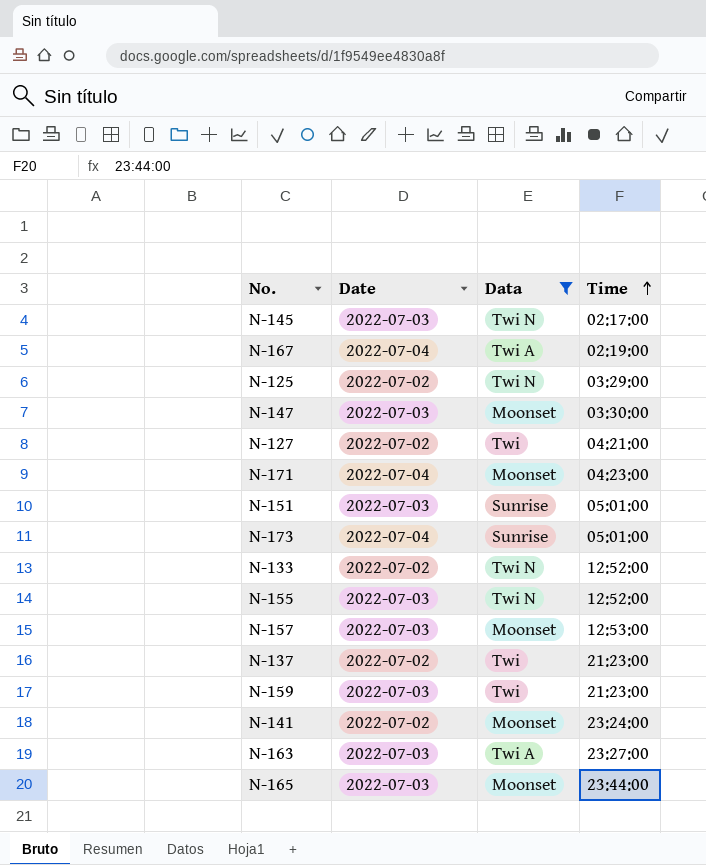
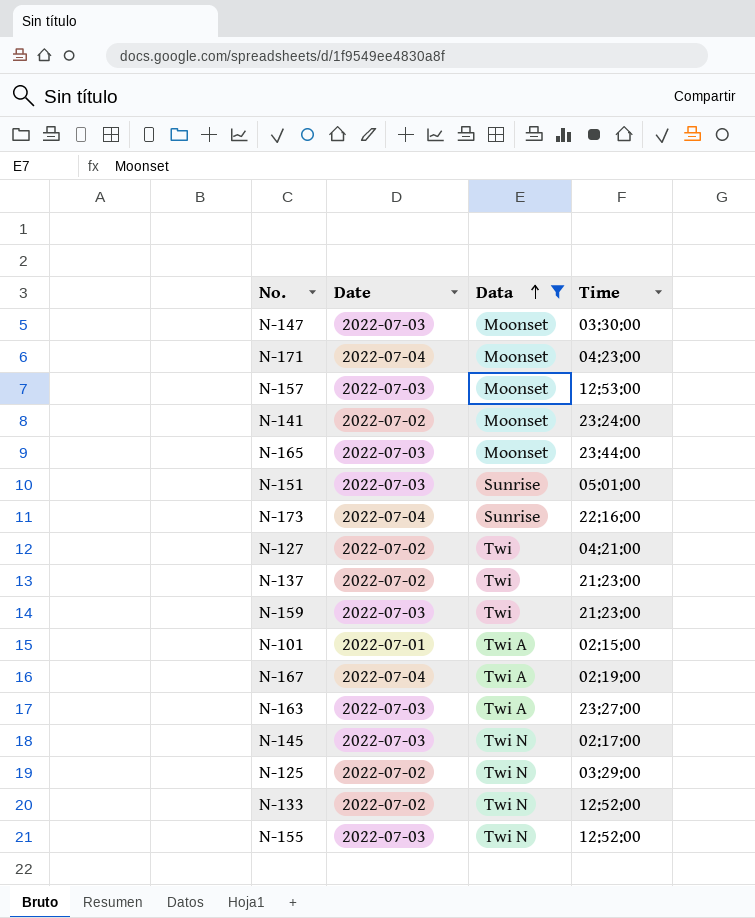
row order: Time ascending -> Data ascending
N-173 | Time: 05:01:00 -> 22:16:00
row N-101: none -> 2022-07-01 | Twi A | 02:15:00

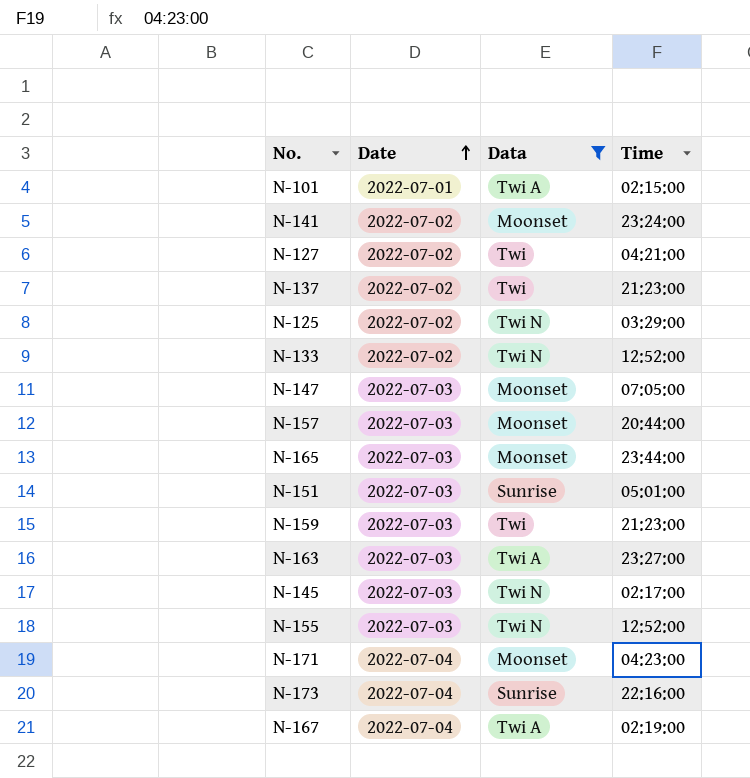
row order: Data ascending -> Date ascending
N-147 | Time: 03:30:00 -> 07:05:00
N-157 | Time: 12:53:00 -> 20:44:00

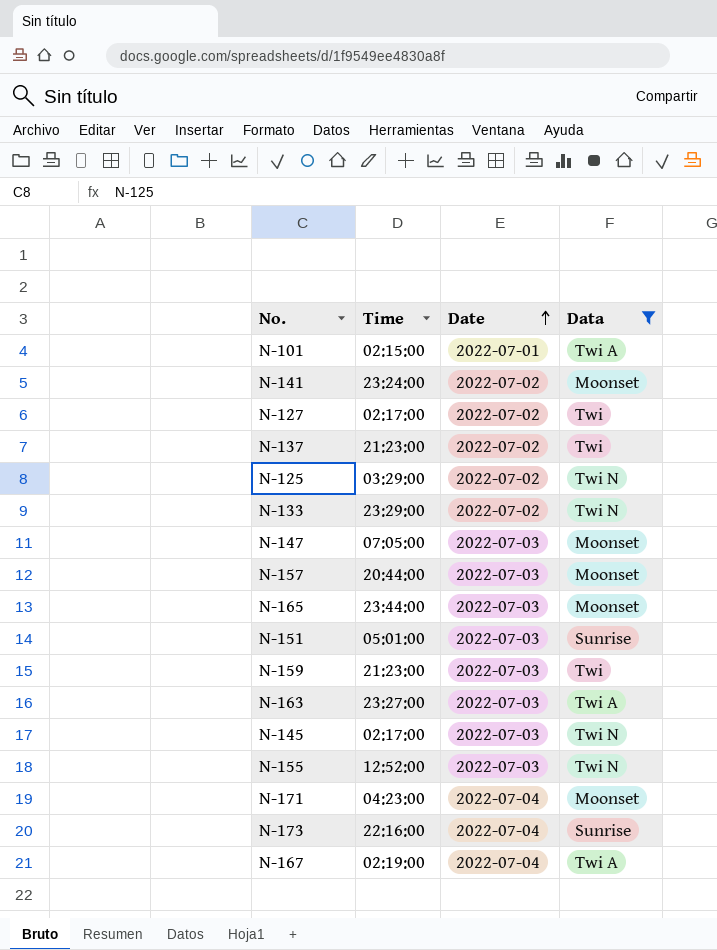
column Time | position: 4 -> 2
N-127 | Time: 04:21:00 -> 02:17:00
N-133 | Time: 12:52:00 -> 23:29:00

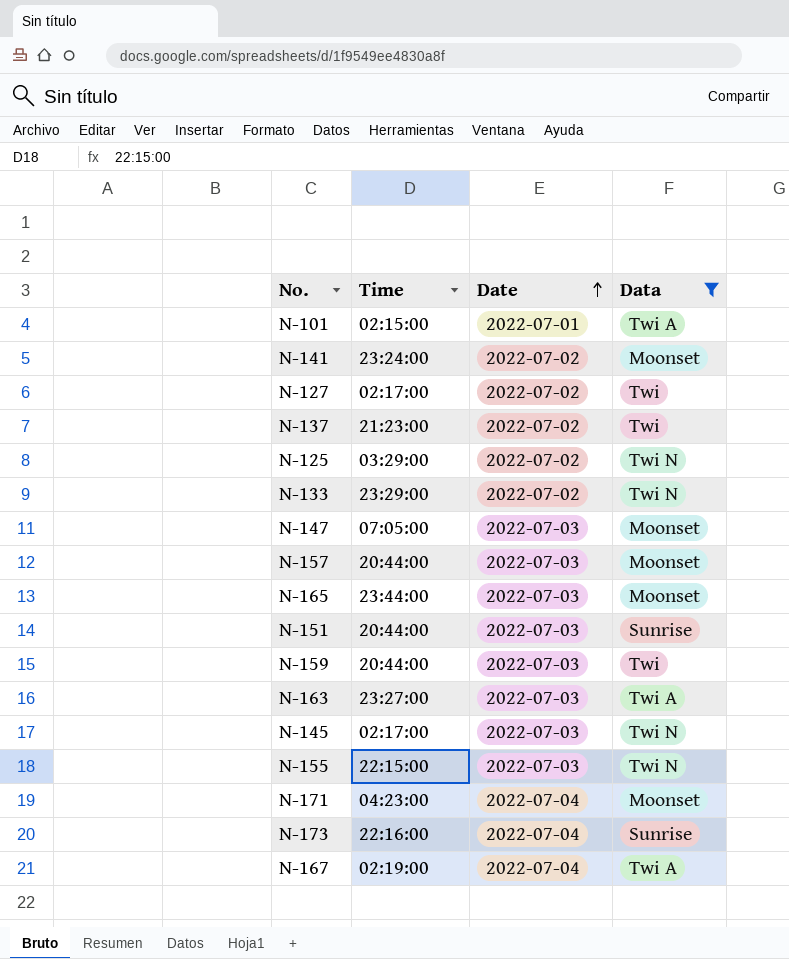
N-151 | Time: 05:01:00 -> 20:44:00
N-159 | Time: 21:23:00 -> 20:44:00
N-155 | Time: 12:52:00 -> 22:15:00

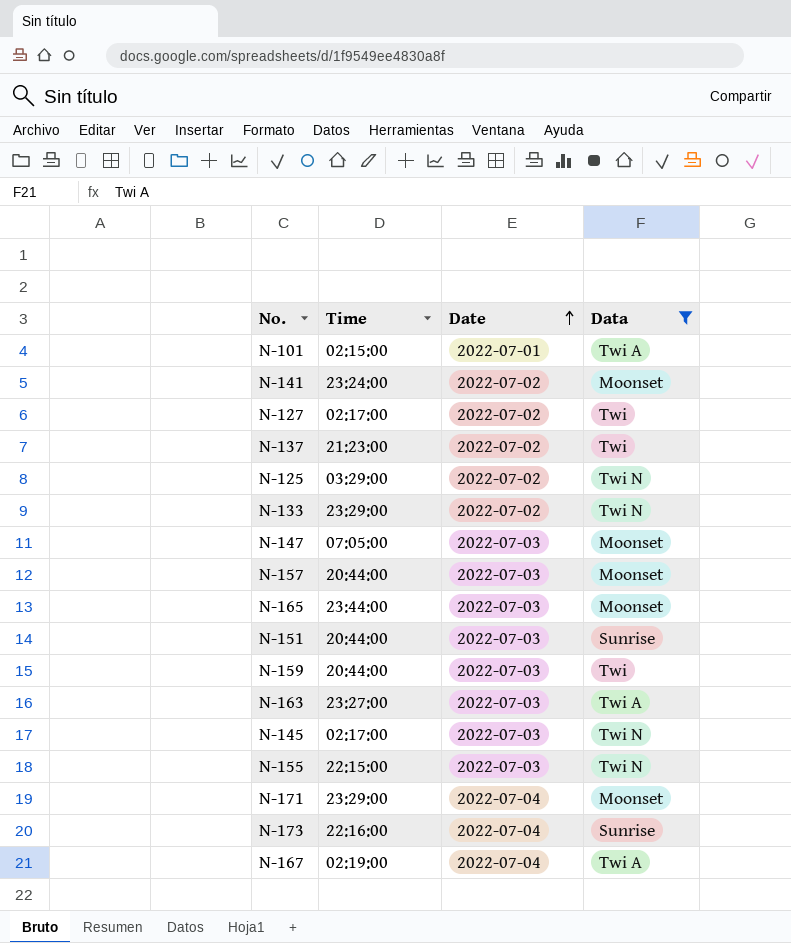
N-171 | Time: 04:23:00 -> 23:29:00

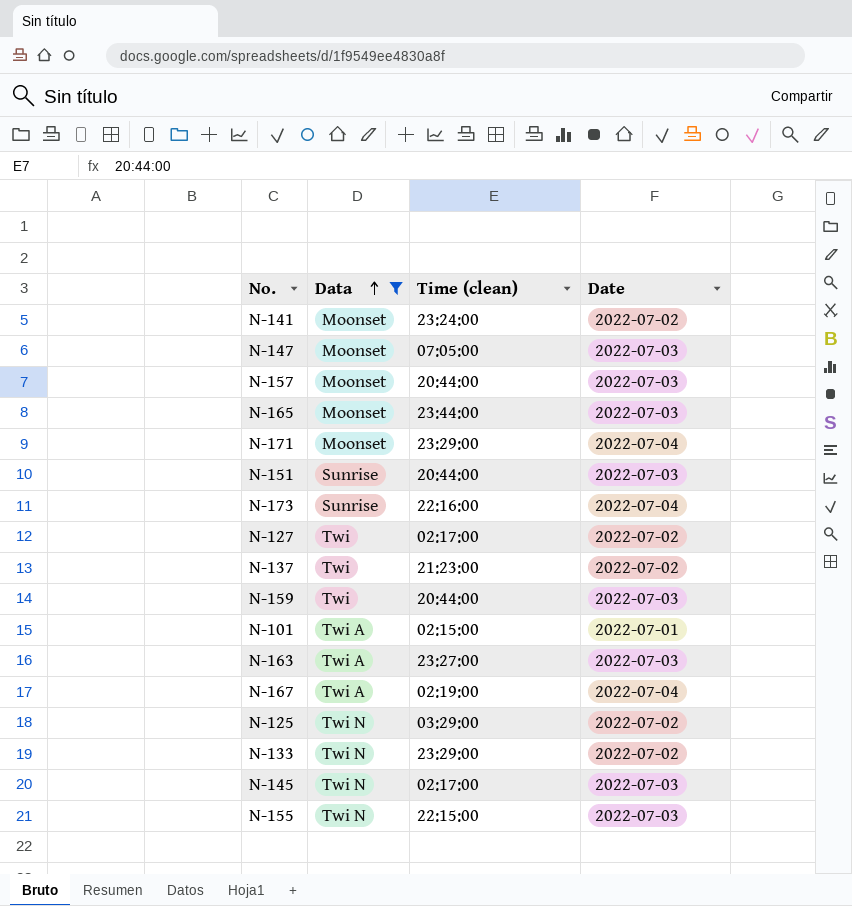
row order: Date ascending -> Data ascending
column Data | position: 4 -> 2
column name: Time -> Time (clean)

